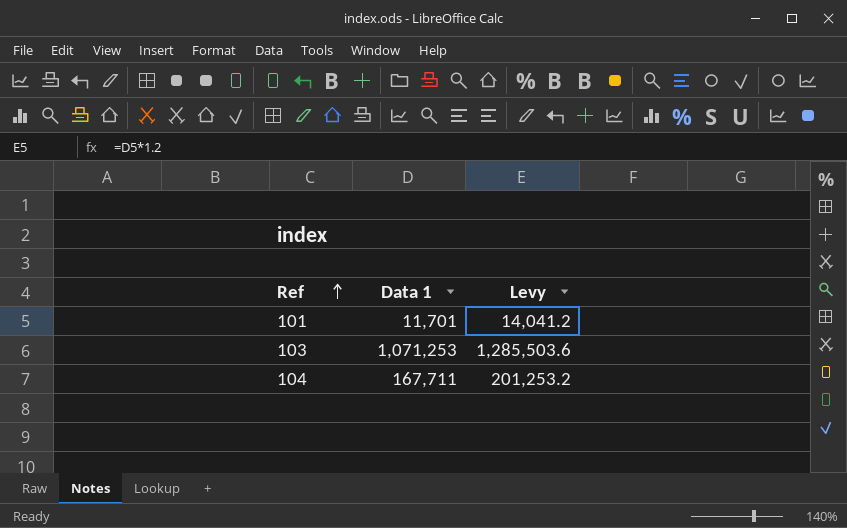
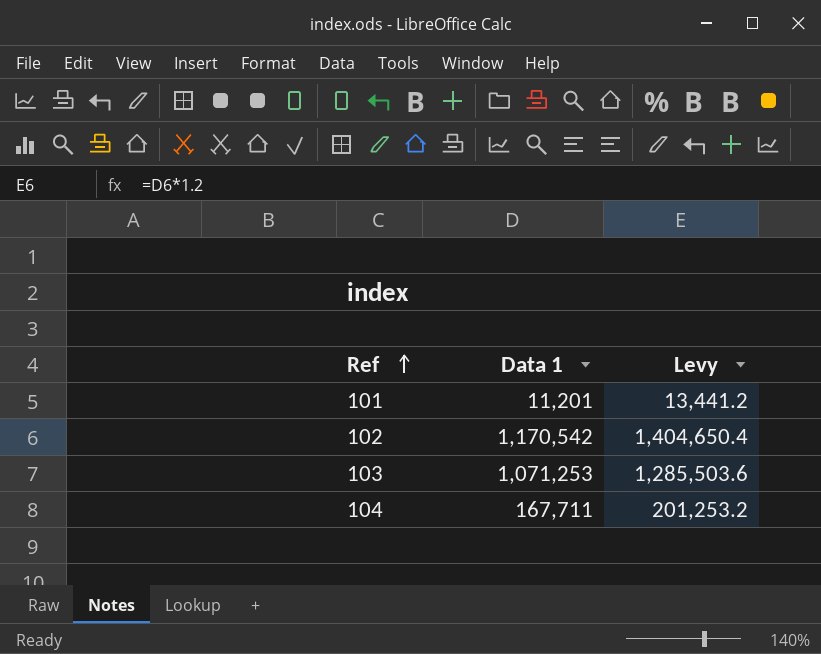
101 | Data 1: 11,701 -> 11,201
101 | Levy: 14,041.2 -> 13,441.2
row 102: none -> 1,170,542 | 1,404,650.4

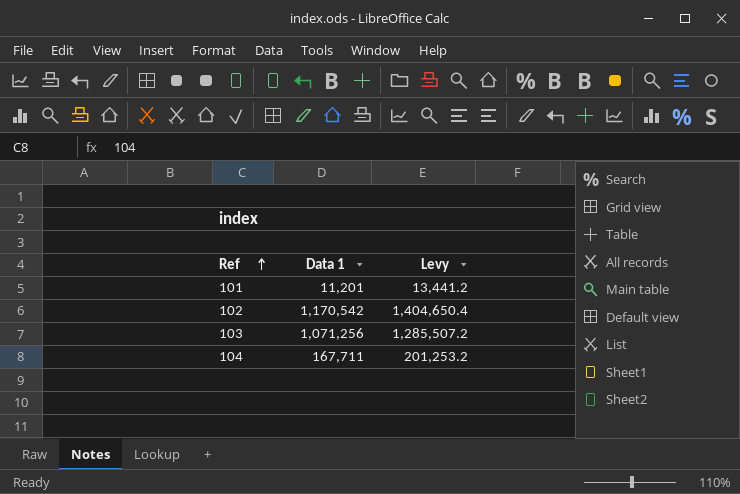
103 | Data 1: 1,071,253 -> 1,071,256
103 | Levy: 1,285,503.6 -> 1,285,507.2

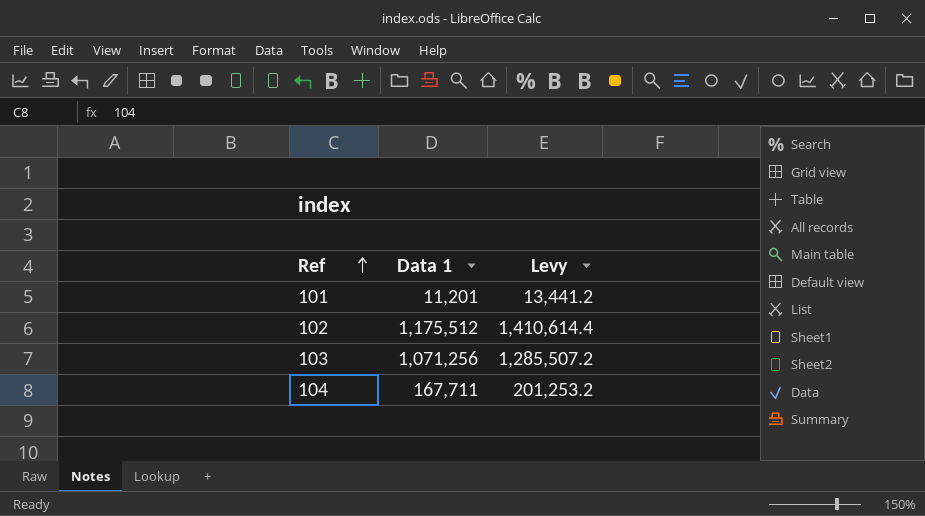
102 | Data 1: 1,170,542 -> 1,175,512
102 | Levy: 1,404,650.4 -> 1,410,614.4

